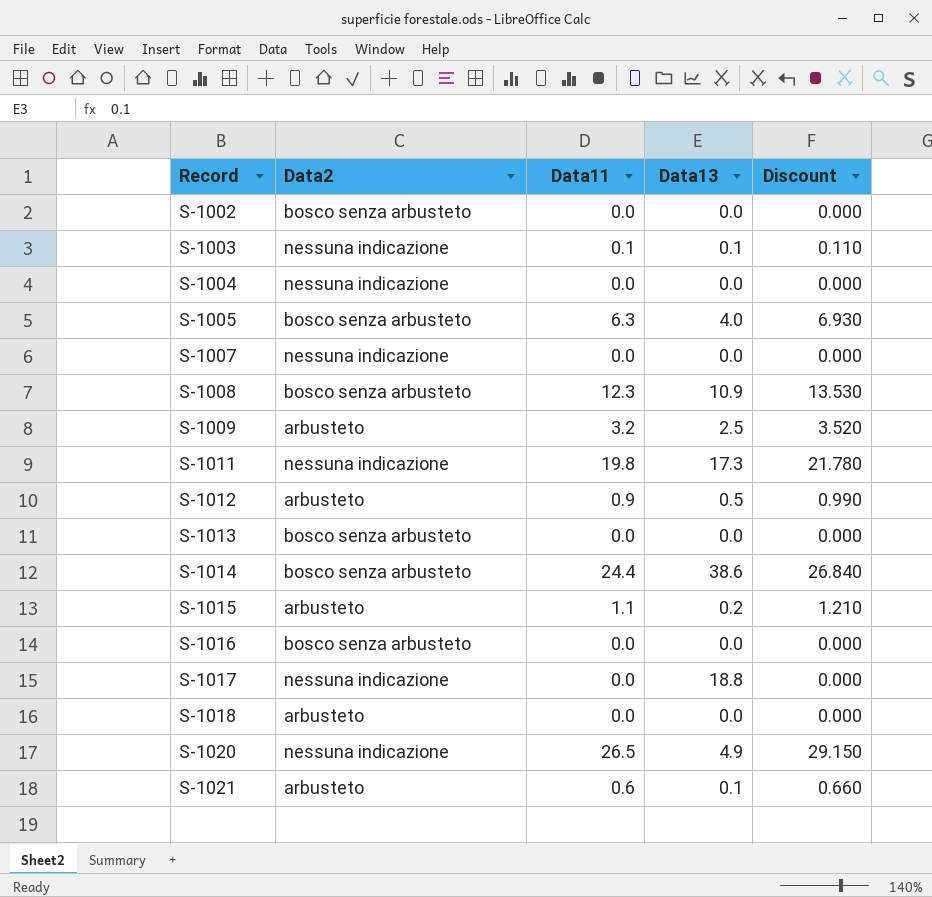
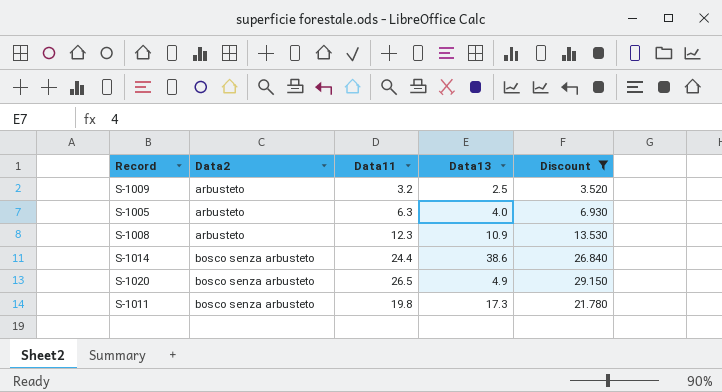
filter: none -> Discount >= 3.520
row order: Record ascending -> Data2 ascending
S-1005 | Data2: bosco senza arbusteto -> arbusteto
S-1008 | Data2: bosco senza arbusteto -> arbusteto
S-1020 | Data2: nessuna indicazione -> bosco senza arbusteto
S-1011 | Data2: nessuna indicazione -> bosco senza arbusteto

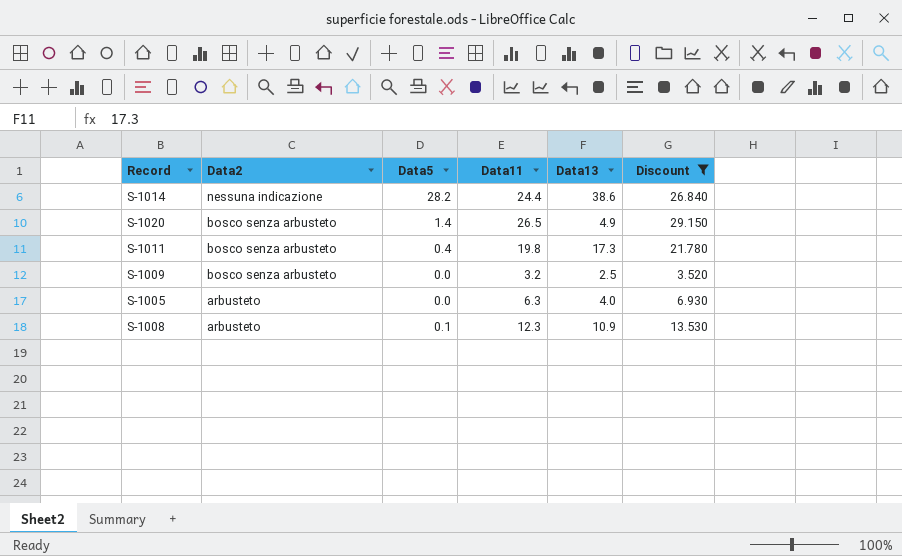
row order: Data2 ascending -> Data2 descending
column Data5 | position: none -> 3
S-1014 | Data2: bosco senza arbusteto -> nessuna indicazione
S-1009 | Data2: arbusteto -> bosco senza arbusteto

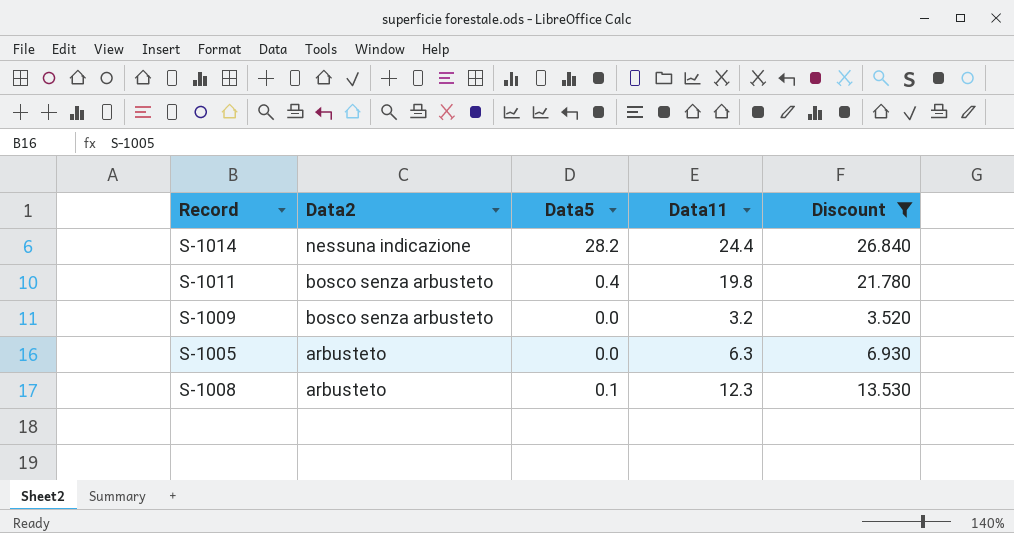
column Data13 | position: 5 -> none
row S-1020: bosco senza arbusteto | 1.4 | 26.5 | 4.9 | 29.150 -> none

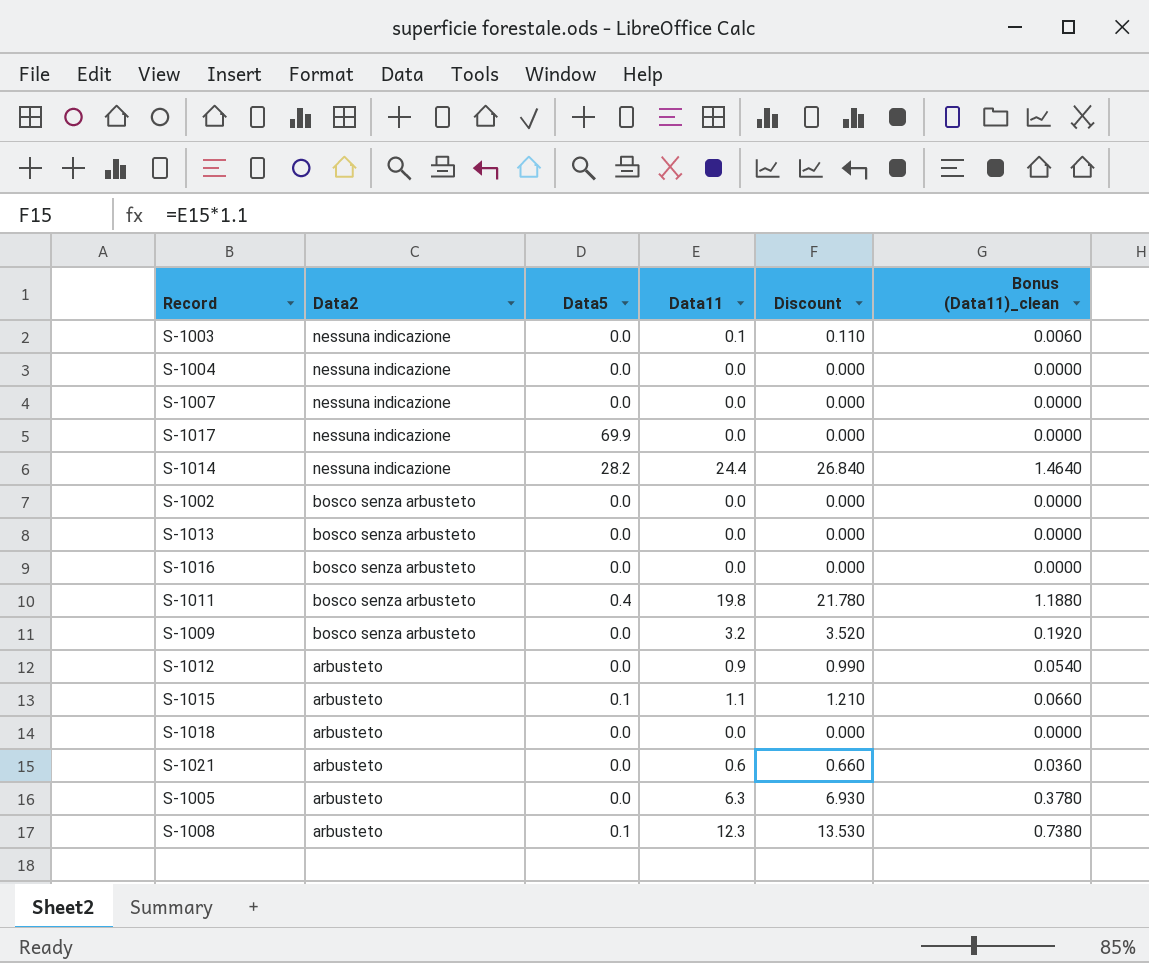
filter: Discount >= 3.520 -> none
column Bonus (Data11)_clean | formula: none -> [Data11] * 0.06

